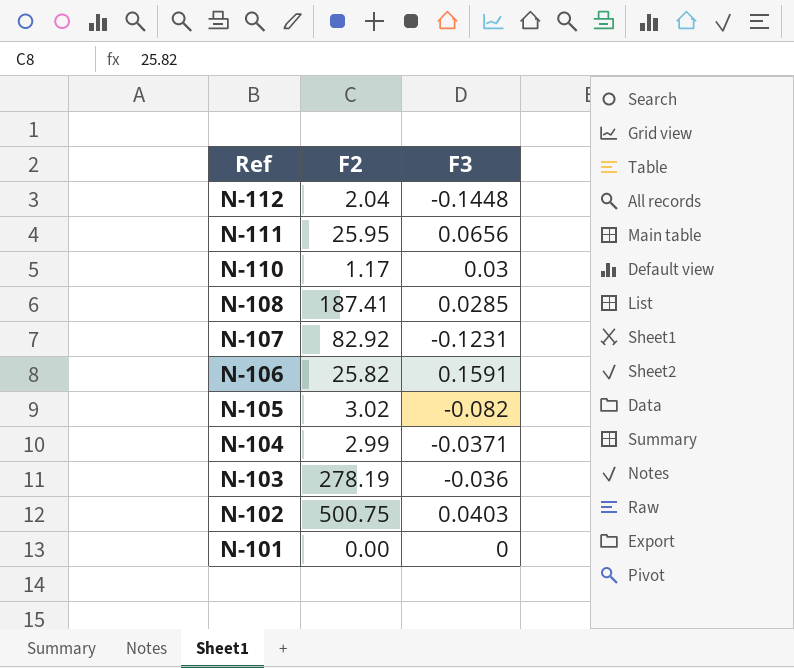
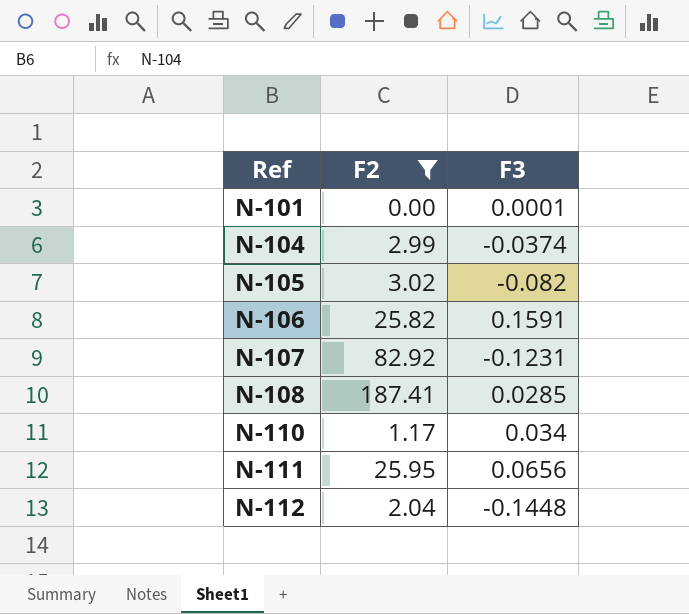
filter: none -> F2 <= 187.41
row order: Ref descending -> Ref ascending
N-101 | F3: 0 -> 0.0001
N-104 | F3: -0.0371 -> -0.0374
N-110 | F3: 0.03 -> 0.034

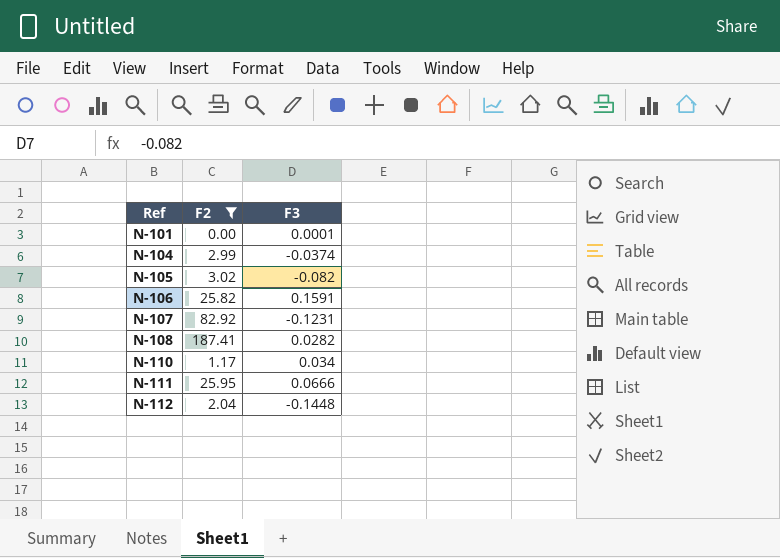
N-108 | F3: 0.0285 -> 0.0282
N-111 | F3: 0.0656 -> 0.0666

